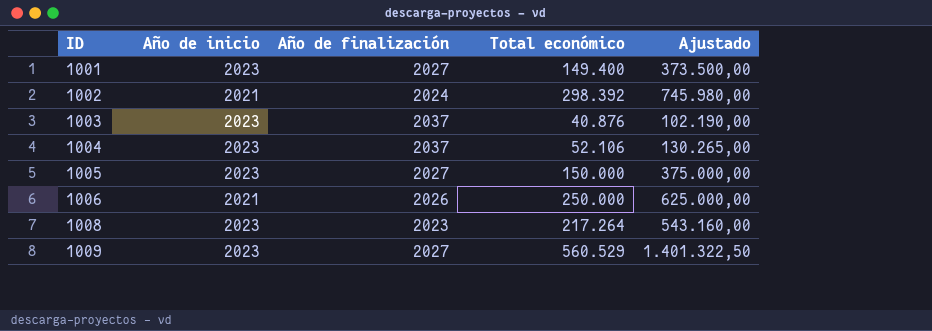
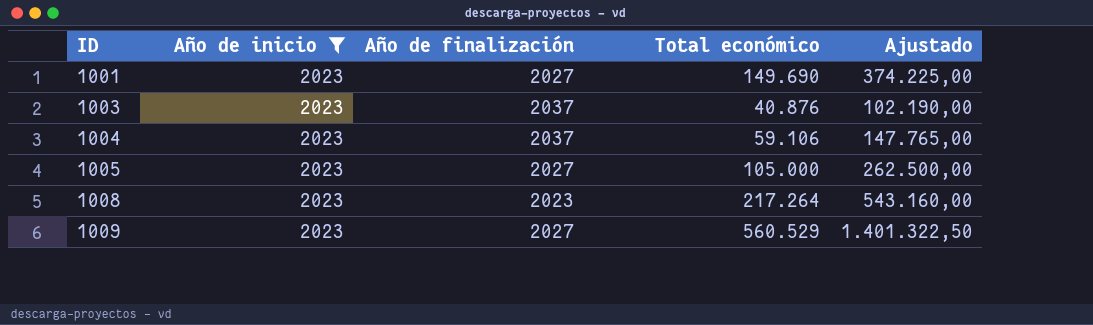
filter: none -> Año de inicio = 2023
1001 | Total económico: 149.400 -> 149.690
1001 | Ajustado: 373.500,00 -> 374.225,00
1004 | Total económico: 52.106 -> 59.106
1004 | Ajustado: 130.265,00 -> 147.765,00
1005 | Total económico: 150.000 -> 105.000
1005 | Ajustado: 375.000,00 -> 262.500,00

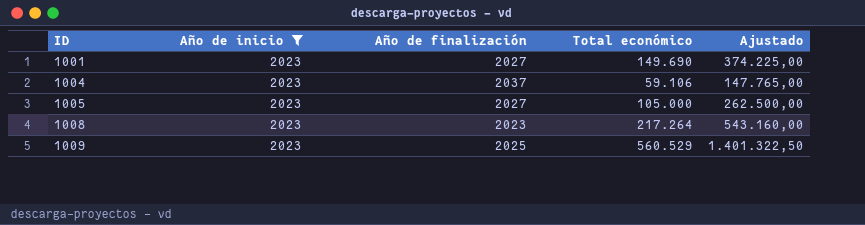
row 1003: 2023 | 2037 | 40.876 | 102.190,00 -> none
1009 | Año de finalización: 2027 -> 2025

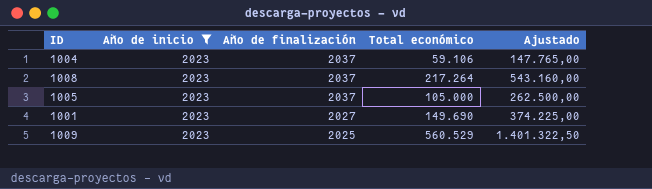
row order: ID ascending -> Año de finalización descending
1008 | Año de finalización: 2023 -> 2037
1005 | Año de finalización: 2027 -> 2037

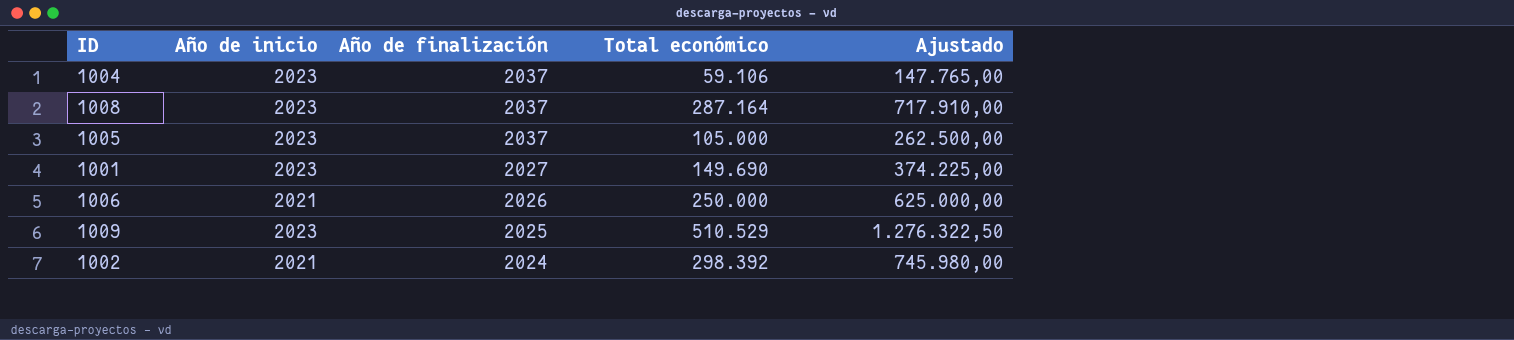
filter: Año de inicio = 2023 -> none
1008 | Total económico: 217.264 -> 287.164
1008 | Ajustado: 543.160,00 -> 717.910,00
1009 | Total económico: 560.529 -> 510.529
1009 | Ajustado: 1.401.322,50 -> 1.276.322,50

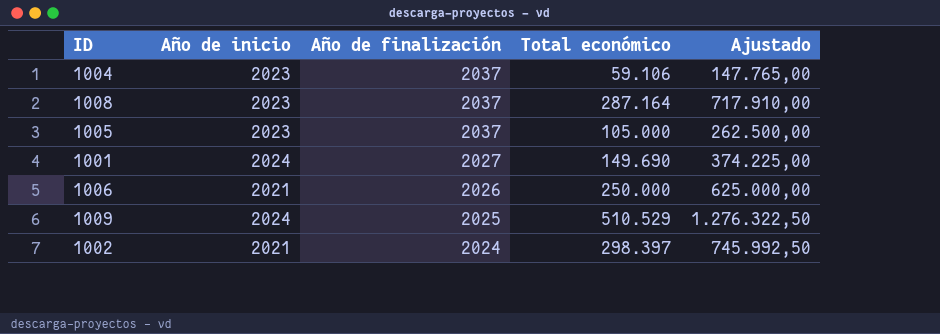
1001 | Año de inicio: 2023 -> 2024
1009 | Año de inicio: 2023 -> 2024
1002 | Total económico: 298.392 -> 298.397
1002 | Ajustado: 745.980,00 -> 745.992,50

